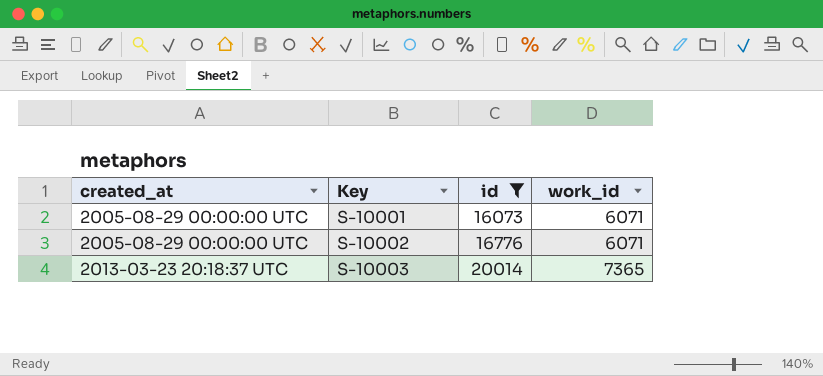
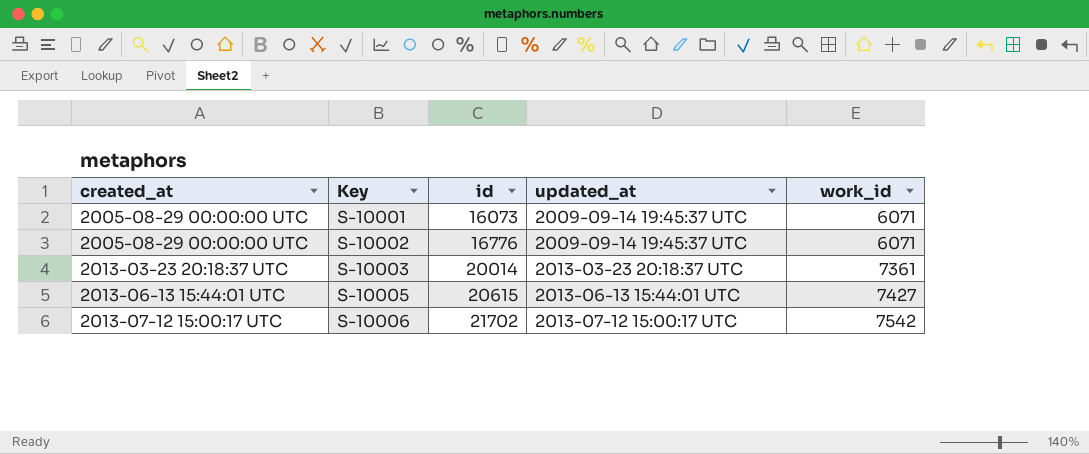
filter: id <= 20014 -> none
column updated_at | position: none -> 4
S-10003 | work_id: 7365 -> 7361

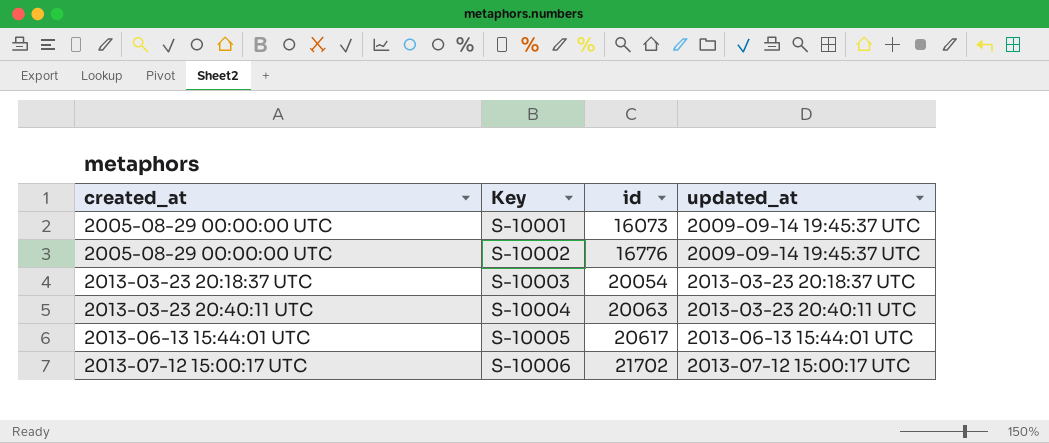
column work_id | position: 5 -> none
S-10003 | id: 20014 -> 20054
row S-10004: none -> 2013-03-23 20:40:11 UTC | 20063 | 2013-03-23 20:40:11 UTC
S-10005 | id: 20615 -> 20617

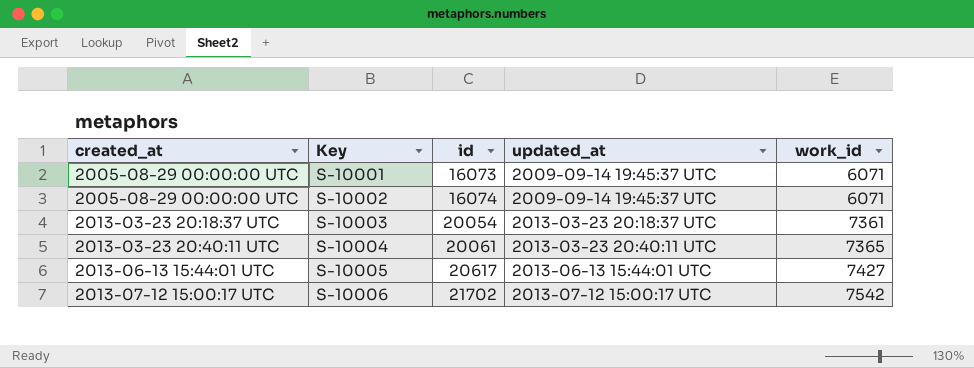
column work_id | position: none -> 5
S-10002 | id: 16776 -> 16074
S-10004 | id: 20063 -> 20061

